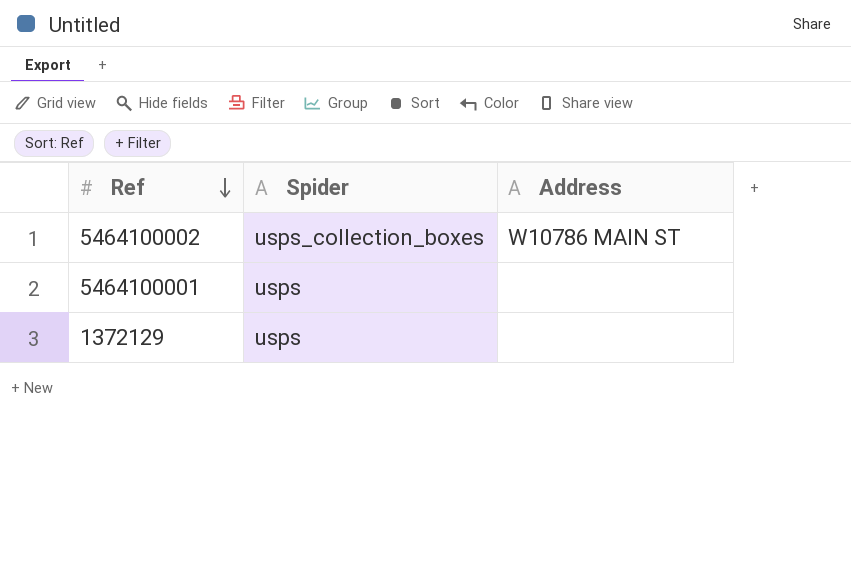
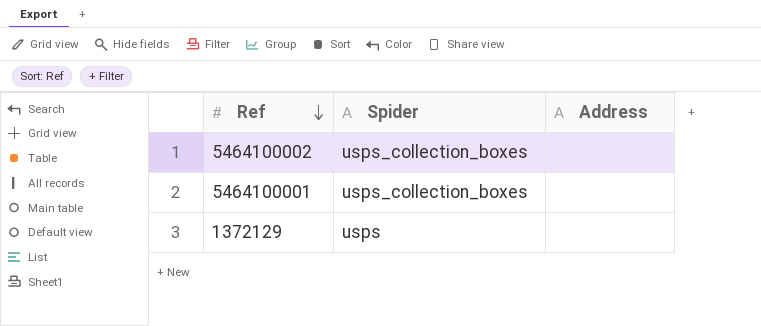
5464100002 | Address: W10786 MAIN ST -> none
5464100001 | Spider: usps -> usps_collection_boxes

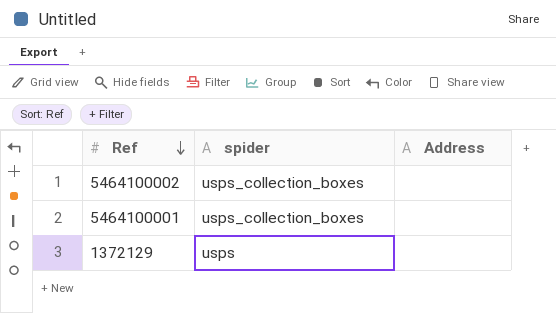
column name: Spider -> spider

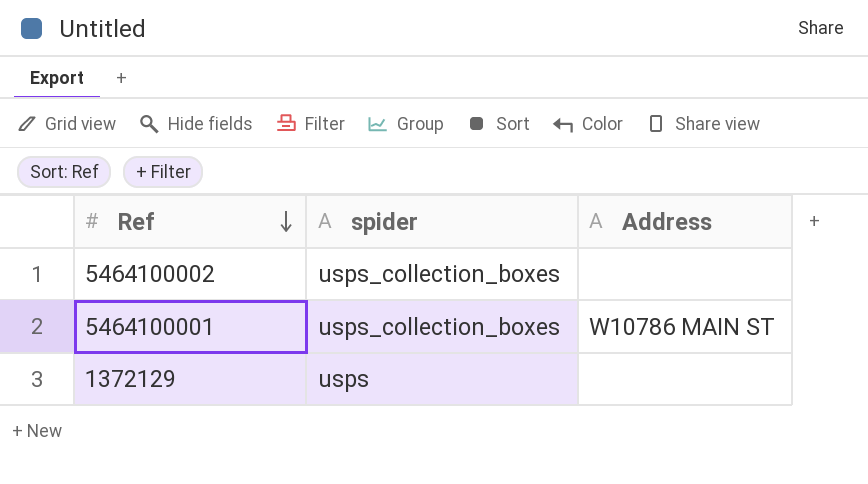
5464100001 | Address: none -> W10786 MAIN ST

